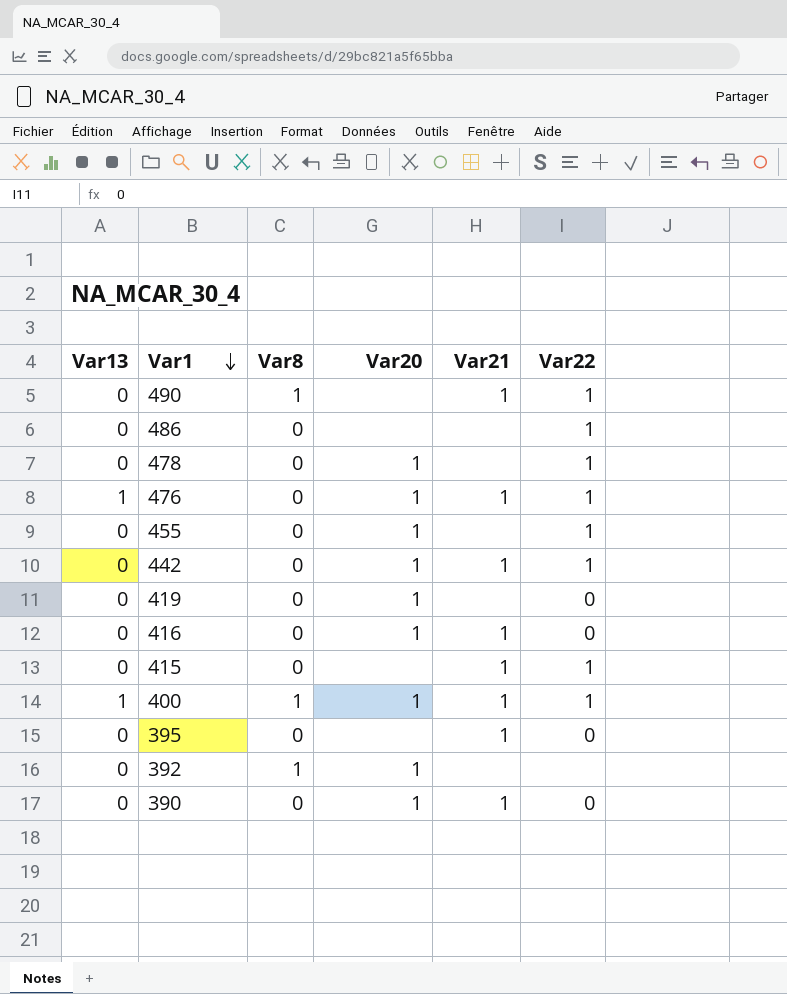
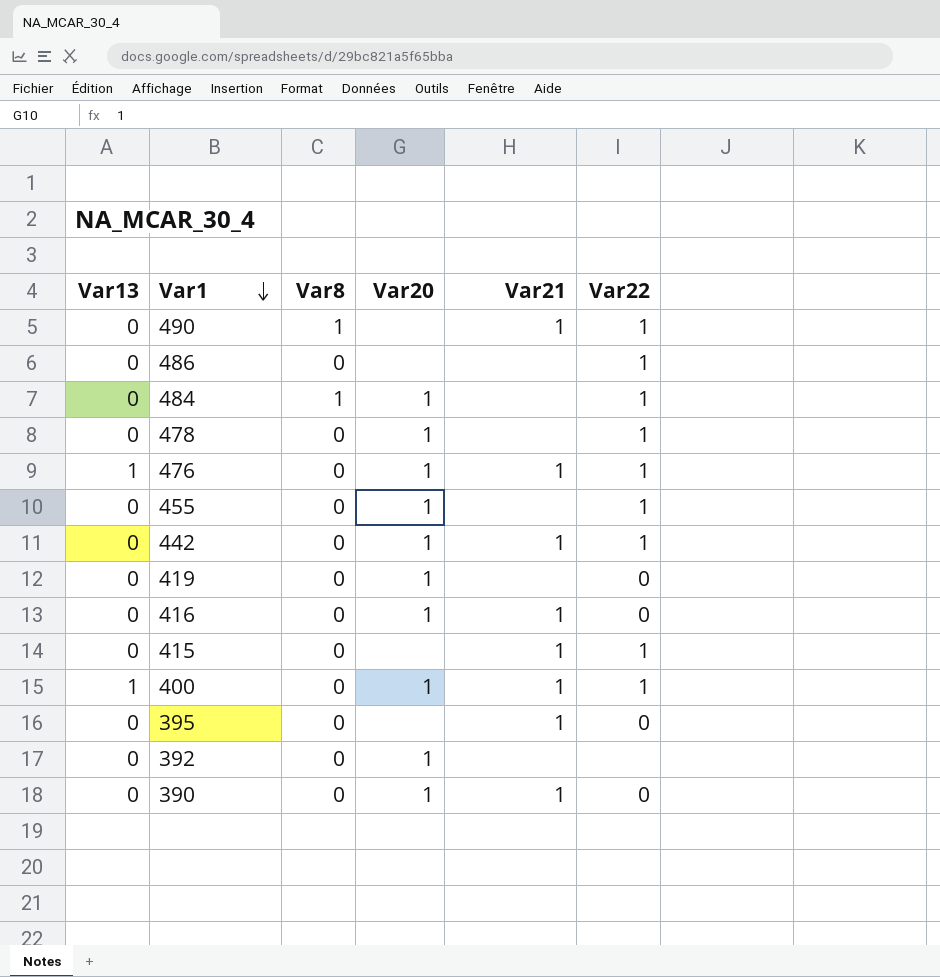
row 484: none -> 0 | 1 | 1 | none | 1
400 | Var8: 1 -> 0
392 | Var8: 1 -> 0

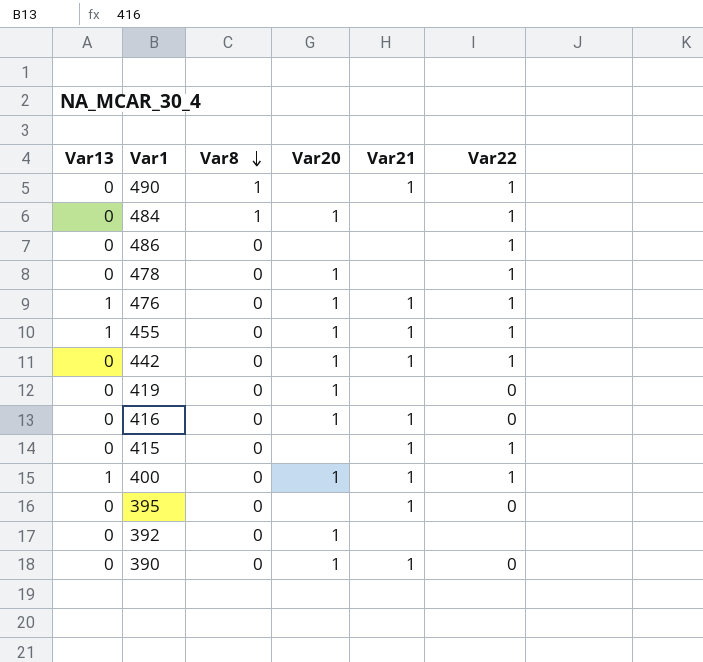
row order: Var1 descending -> Var8 descending
455 | Var13: 0 -> 1
455 | Var21: none -> 1

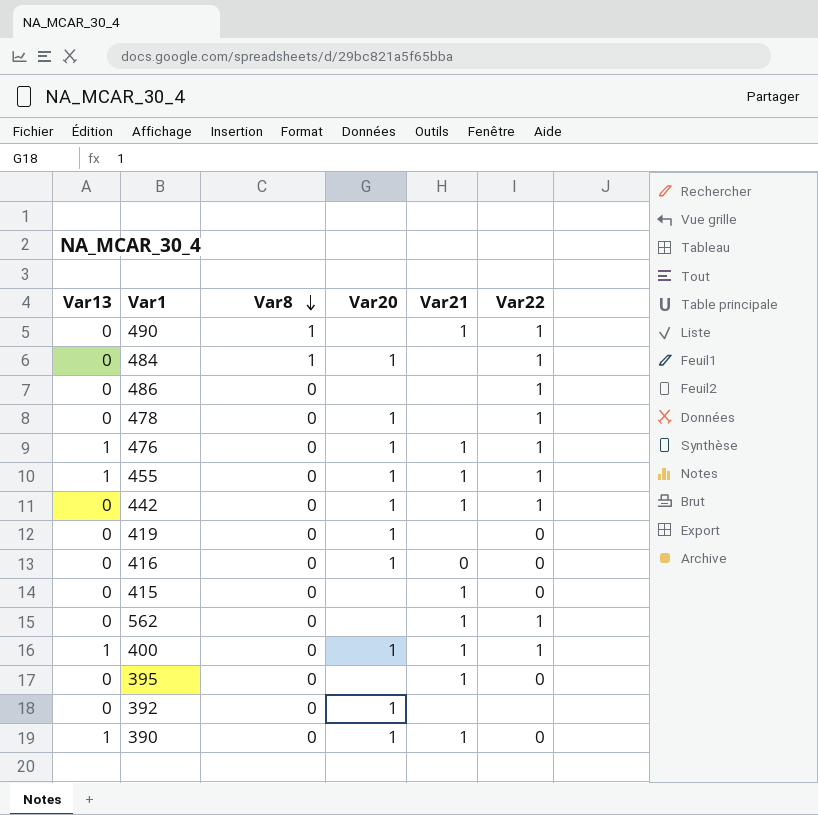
416 | Var21: 1 -> 0
415 | Var22: 1 -> 0
row 562: none -> 0 | 0 | none | 1 | 1
390 | Var13: 0 -> 1

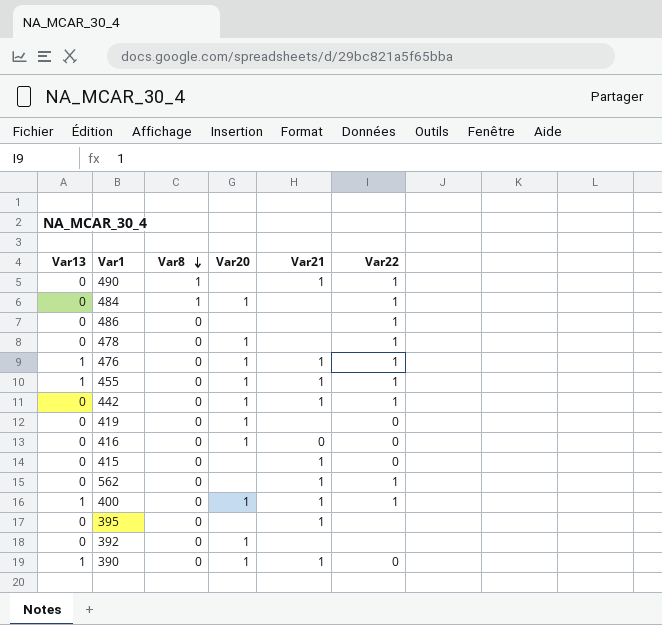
395 | Var22: 0 -> none

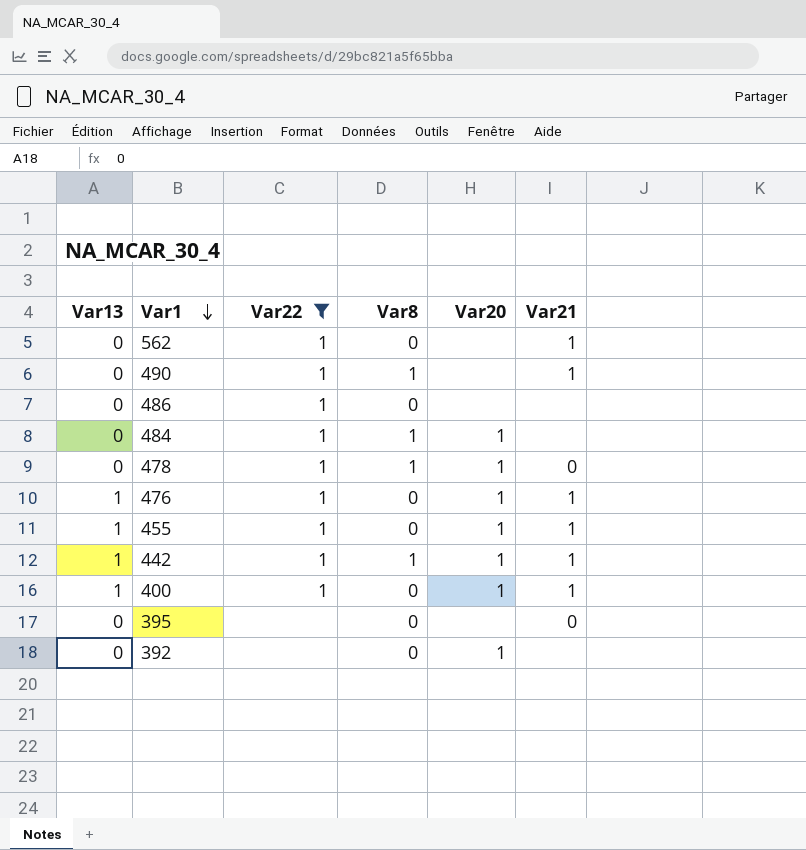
filter: none -> Var22 != 0
row order: Var8 descending -> Var1 descending
column Var22 | position: 6 -> 3
478 | Var8: 0 -> 1
478 | Var21: none -> 0
442 | Var13: 0 -> 1
442 | Var8: 0 -> 1
395 | Var21: 1 -> 0

